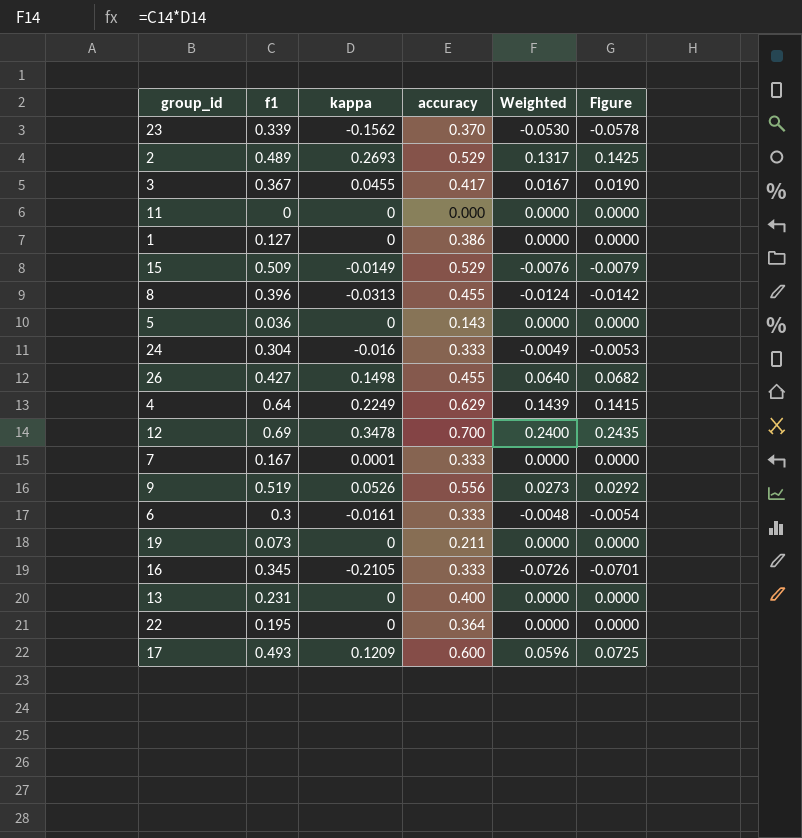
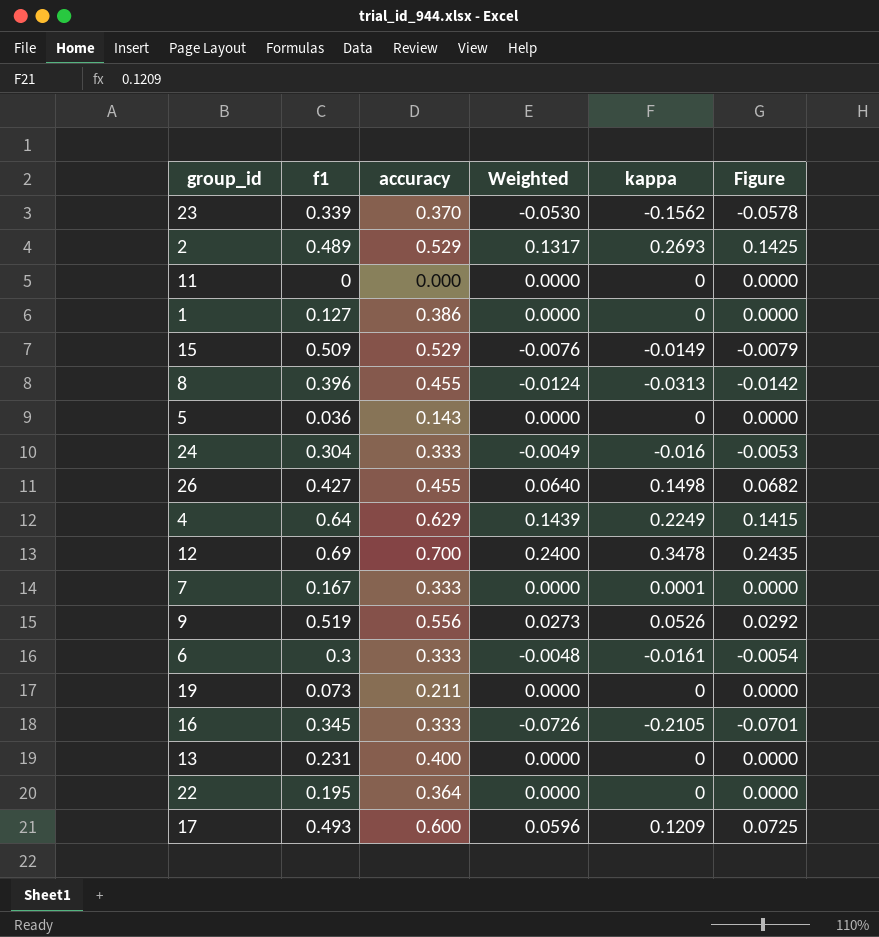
column kappa | position: 3 -> 5
row 3: 0.367 | 0.0455 | 0.417 | 0.0167 | 0.0190 -> none

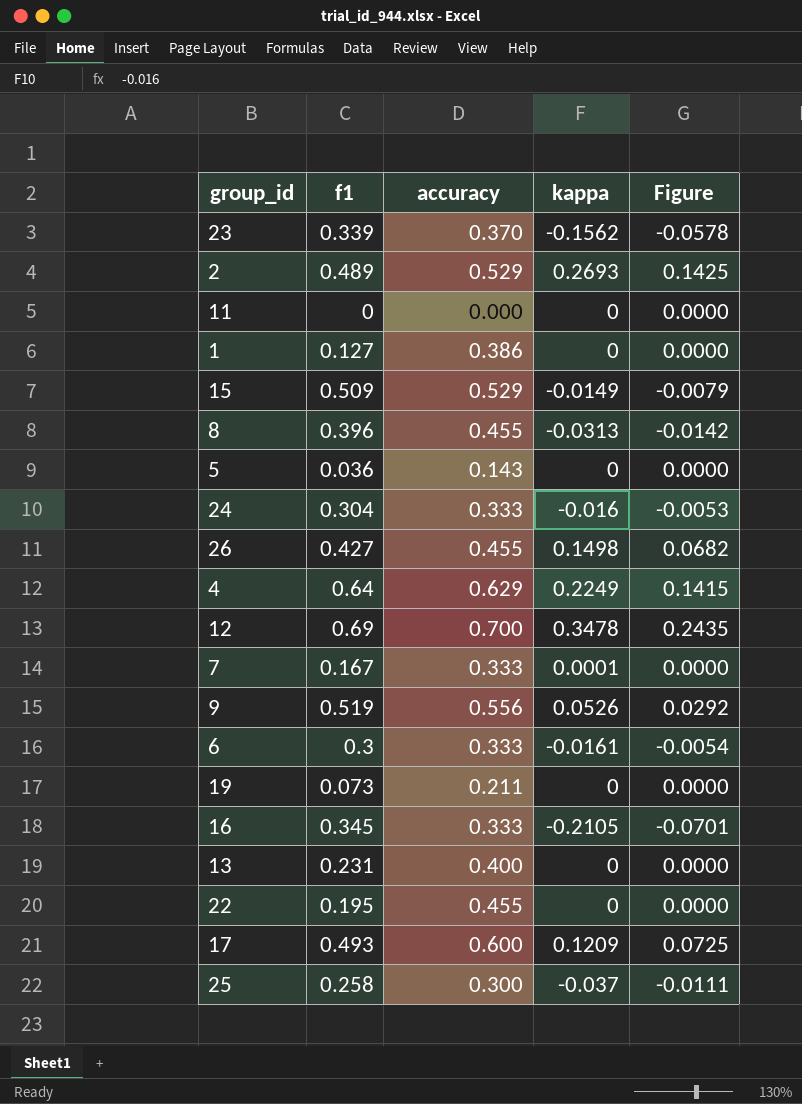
column Weighted | formula: [f1] * [kappa] -> none
22 | accuracy: 0.364 -> 0.455
row 25: none -> 0.258 | 0.300 | -0.037 | -0.0111

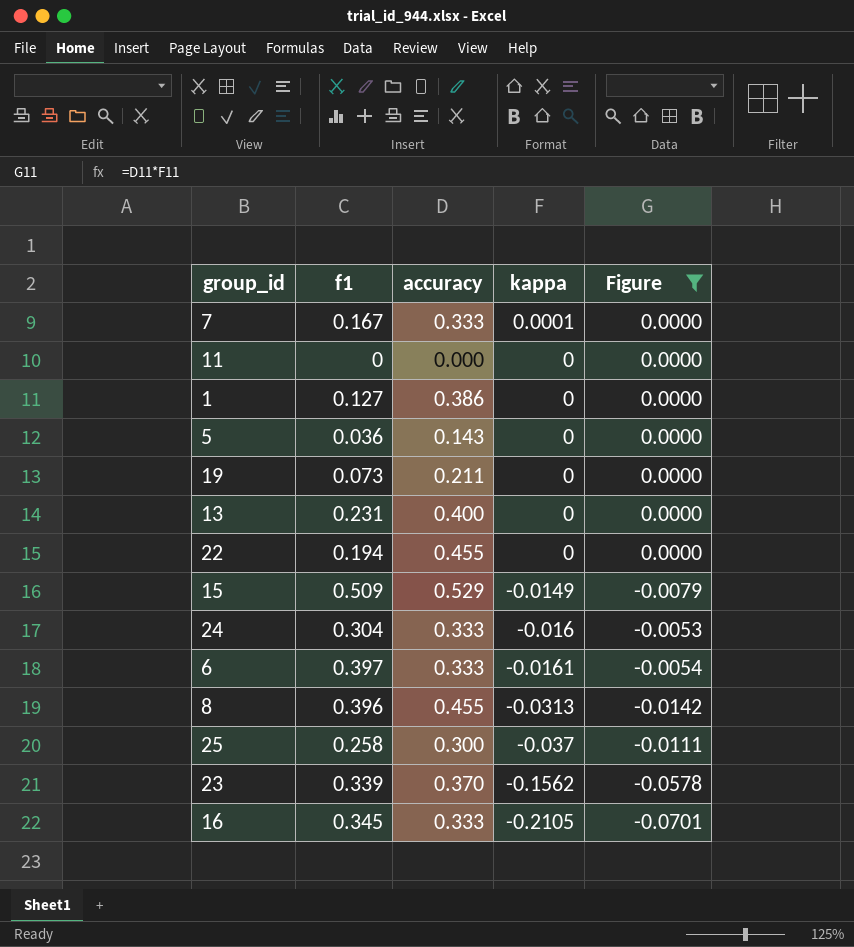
filter: none -> Figure <= 0.0000
row order: none -> kappa descending
22 | f1: 0.195 -> 0.194
6 | f1: 0.3 -> 0.397

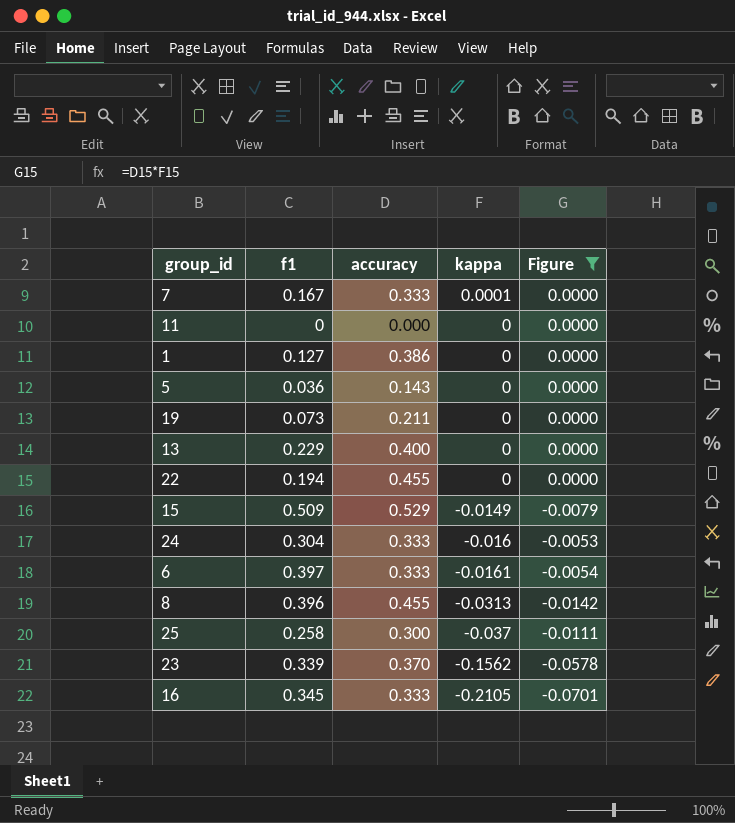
13 | f1: 0.231 -> 0.229

